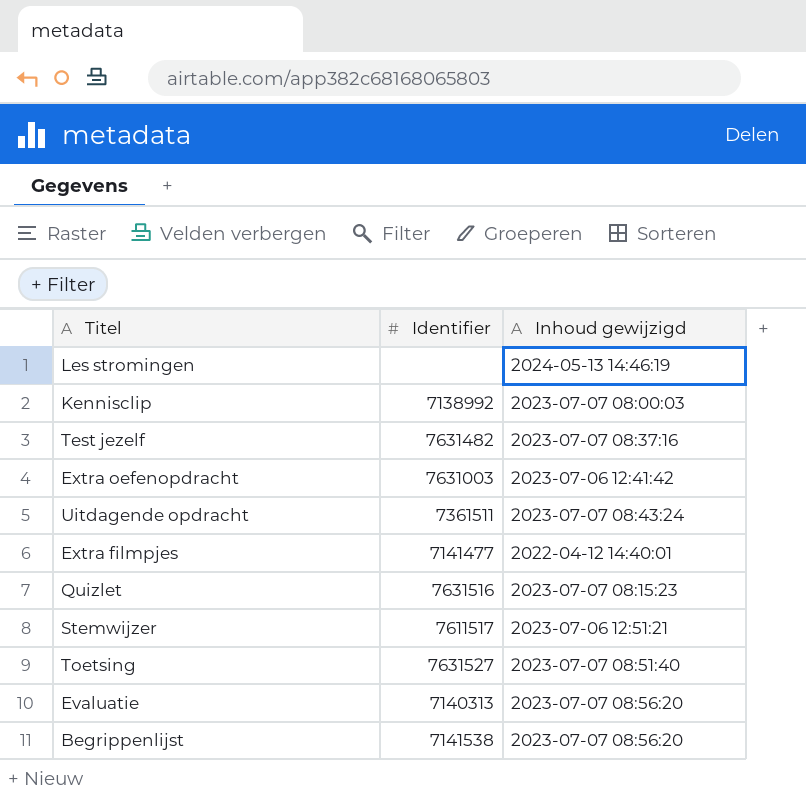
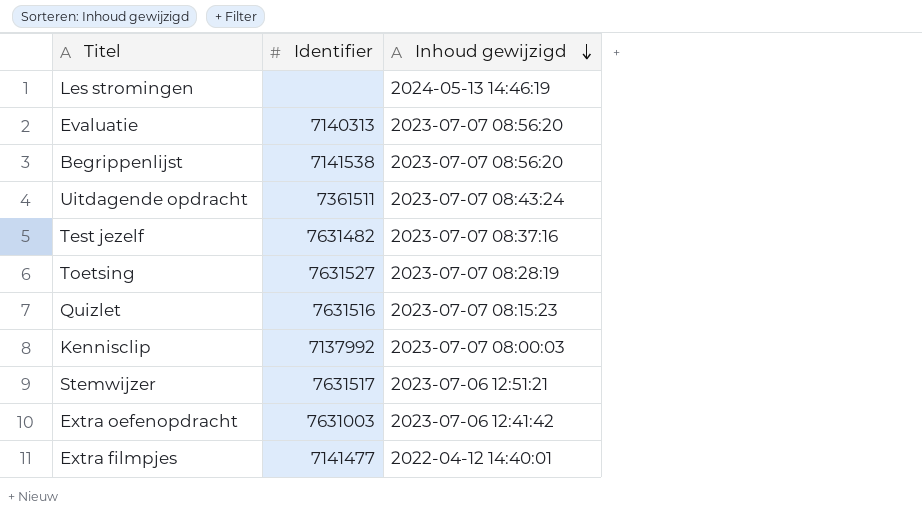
row order: none -> Inhoud gewijzigd descending
Toetsing | Inhoud gewijzigd: 2023-07-07 08:51:40 -> 2023-07-07 08:28:19
Kennisclip | Identifier: 7138992 -> 7137992
Stemwijzer | Identifier: 7611517 -> 7631517

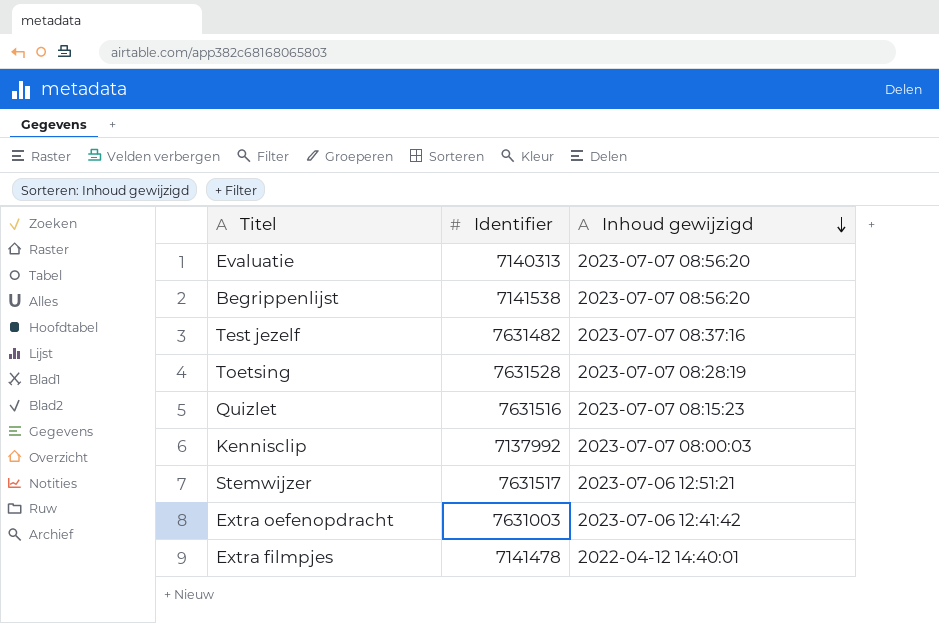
row Les stromingen: none | 2024-05-13 14:46:19 -> none
row Uitdagende opdracht: 7361511 | 2023-07-07 08:43:24 -> none
Toetsing | Identifier: 7631527 -> 7631528
Extra filmpjes | Identifier: 7141477 -> 7141478

